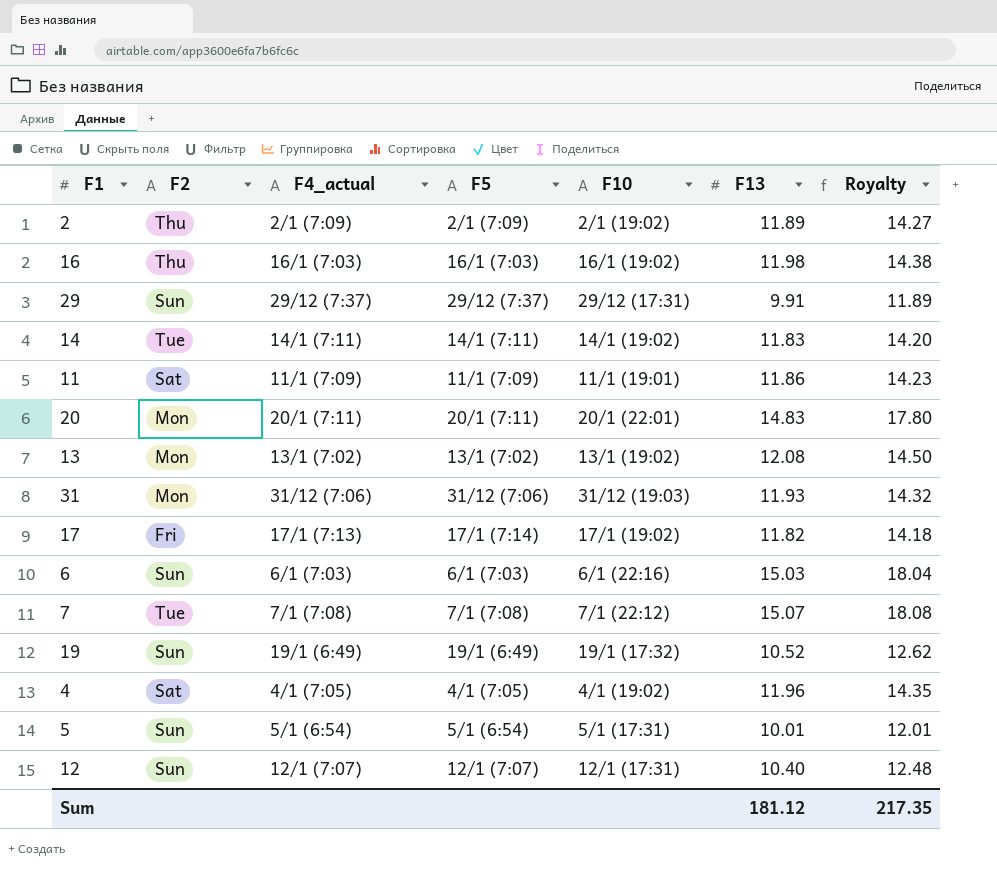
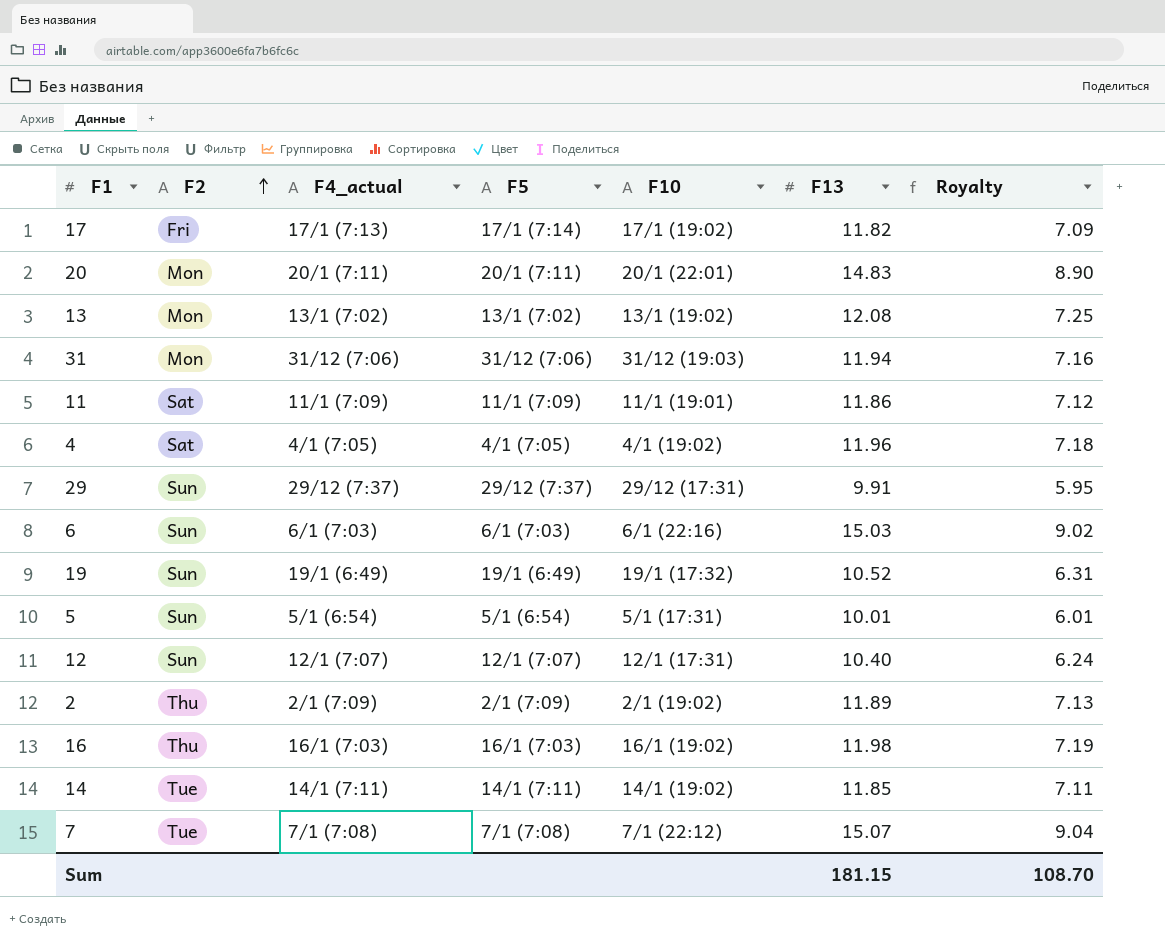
row order: none -> F2 ascending
column Royalty | formula: [F13] * 1.2 -> [F13] * 0.6
31 | F13: 11.93 -> 11.94
14 | F13: 11.83 -> 11.85
Sum | F13: 181.12 -> 181.15
Sum | Royalty: 217.35 -> 108.70

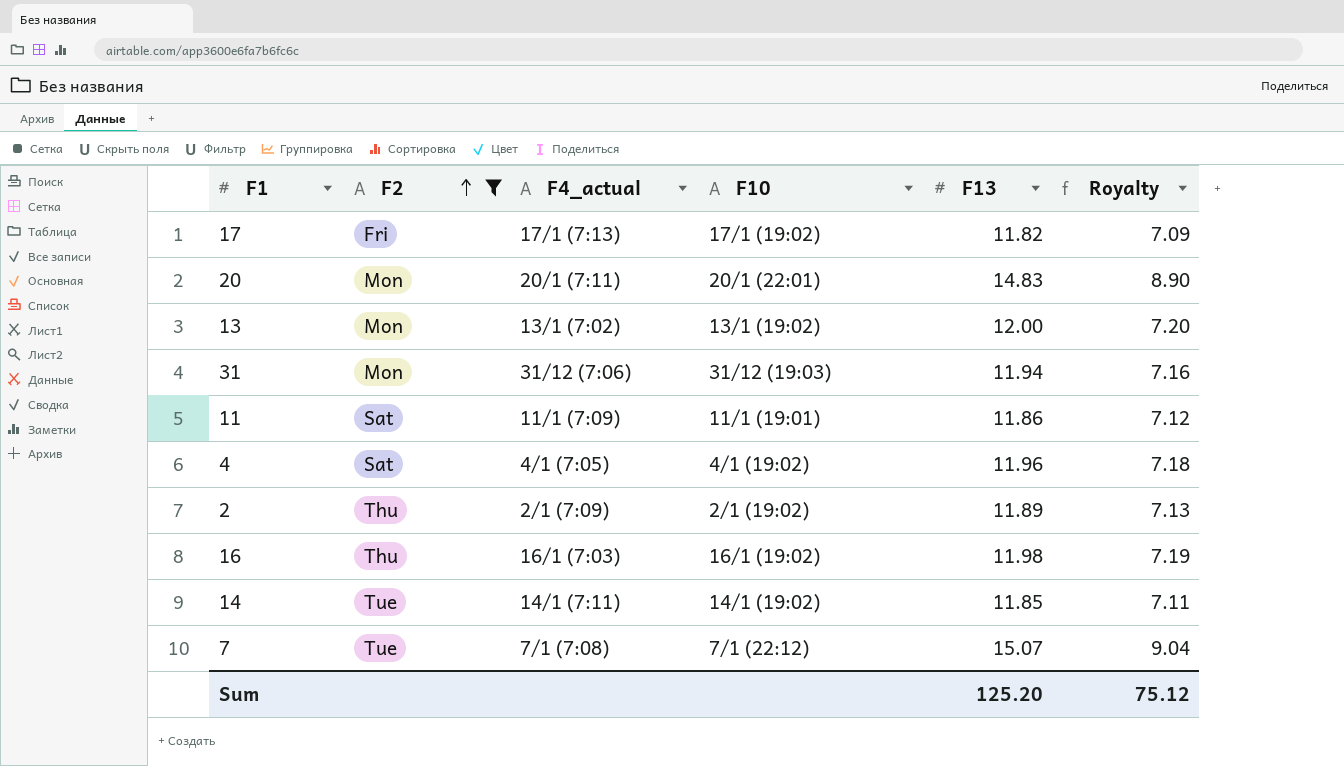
filter: none -> F2 != Sun
column F5 | position: 4 -> none
13 | F13: 12.08 -> 12.00
13 | Royalty: 7.25 -> 7.20
Sum | F13: 181.15 -> 125.20
Sum | Royalty: 108.70 -> 75.12

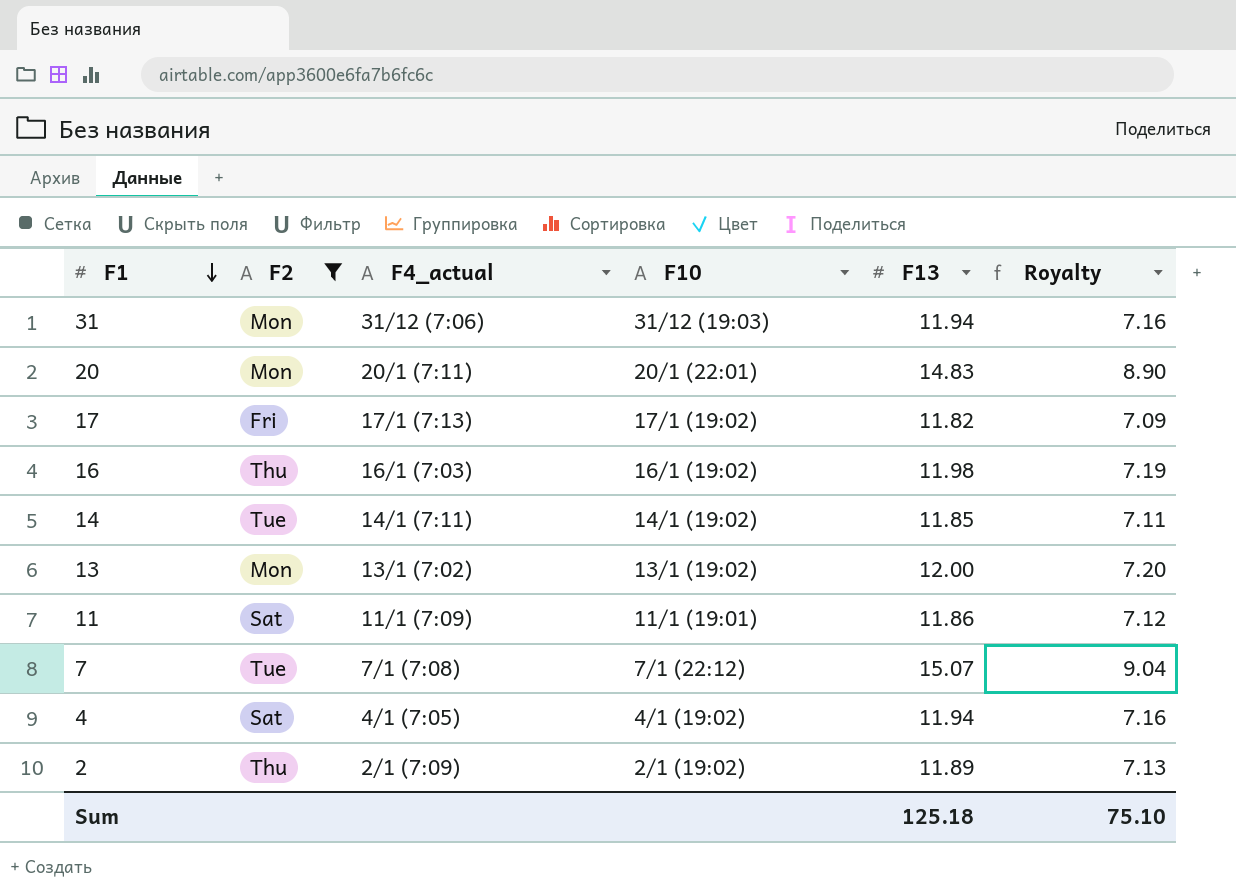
row order: F2 ascending -> F1 descending
4 | F13: 11.96 -> 11.94
4 | Royalty: 7.18 -> 7.16
Sum | F13: 125.20 -> 125.18
Sum | Royalty: 75.12 -> 75.10

